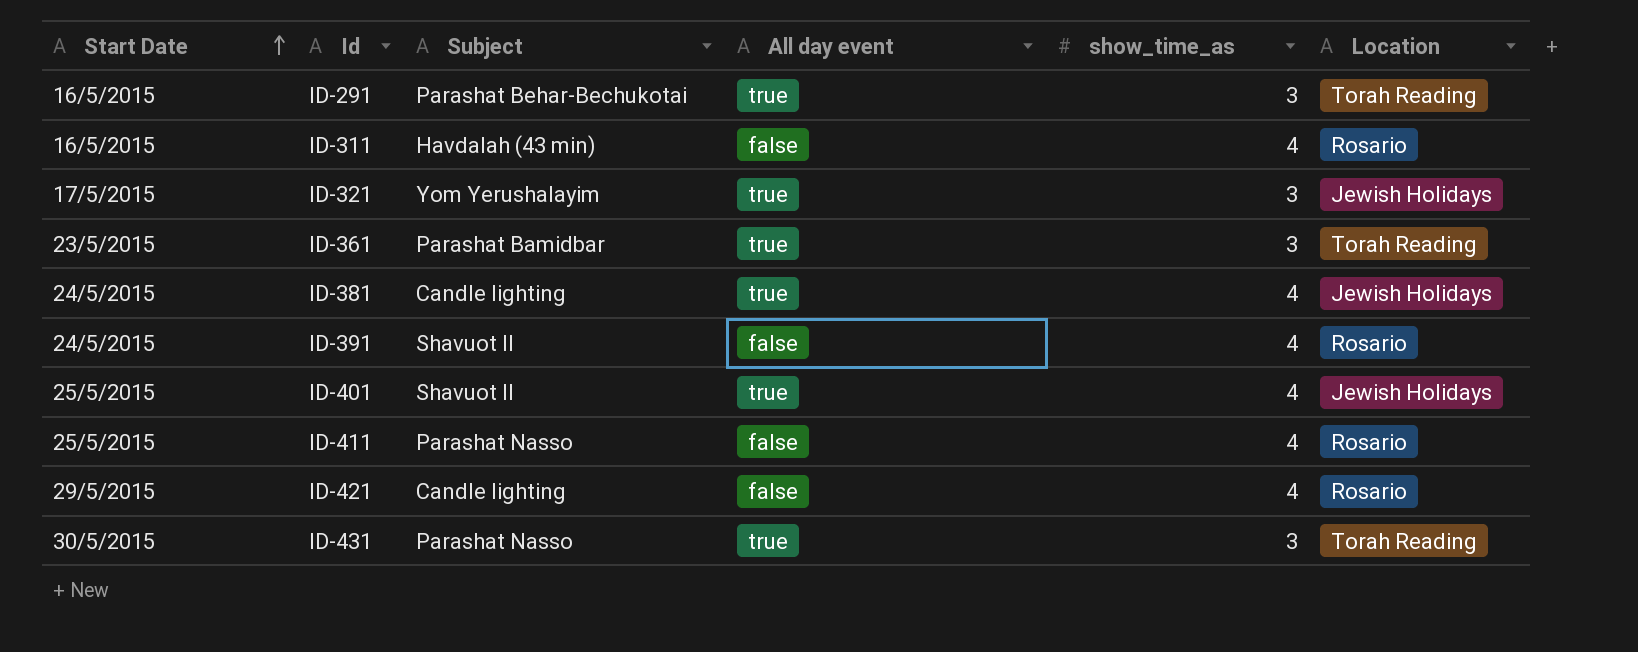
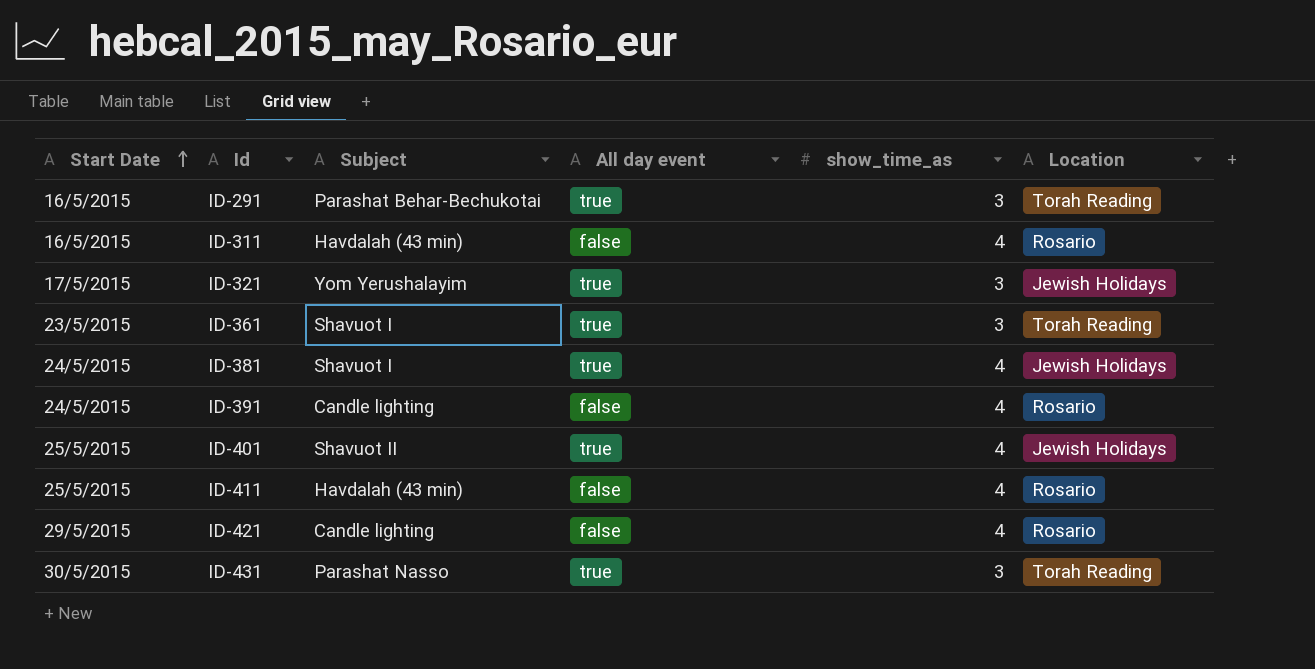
ID-361 | Subject: Parashat Bamidbar -> Shavuot I
ID-381 | Subject: Candle lighting -> Shavuot I
ID-391 | Subject: Shavuot II -> Candle lighting
ID-411 | Subject: Parashat Nasso -> Havdalah (43 min)

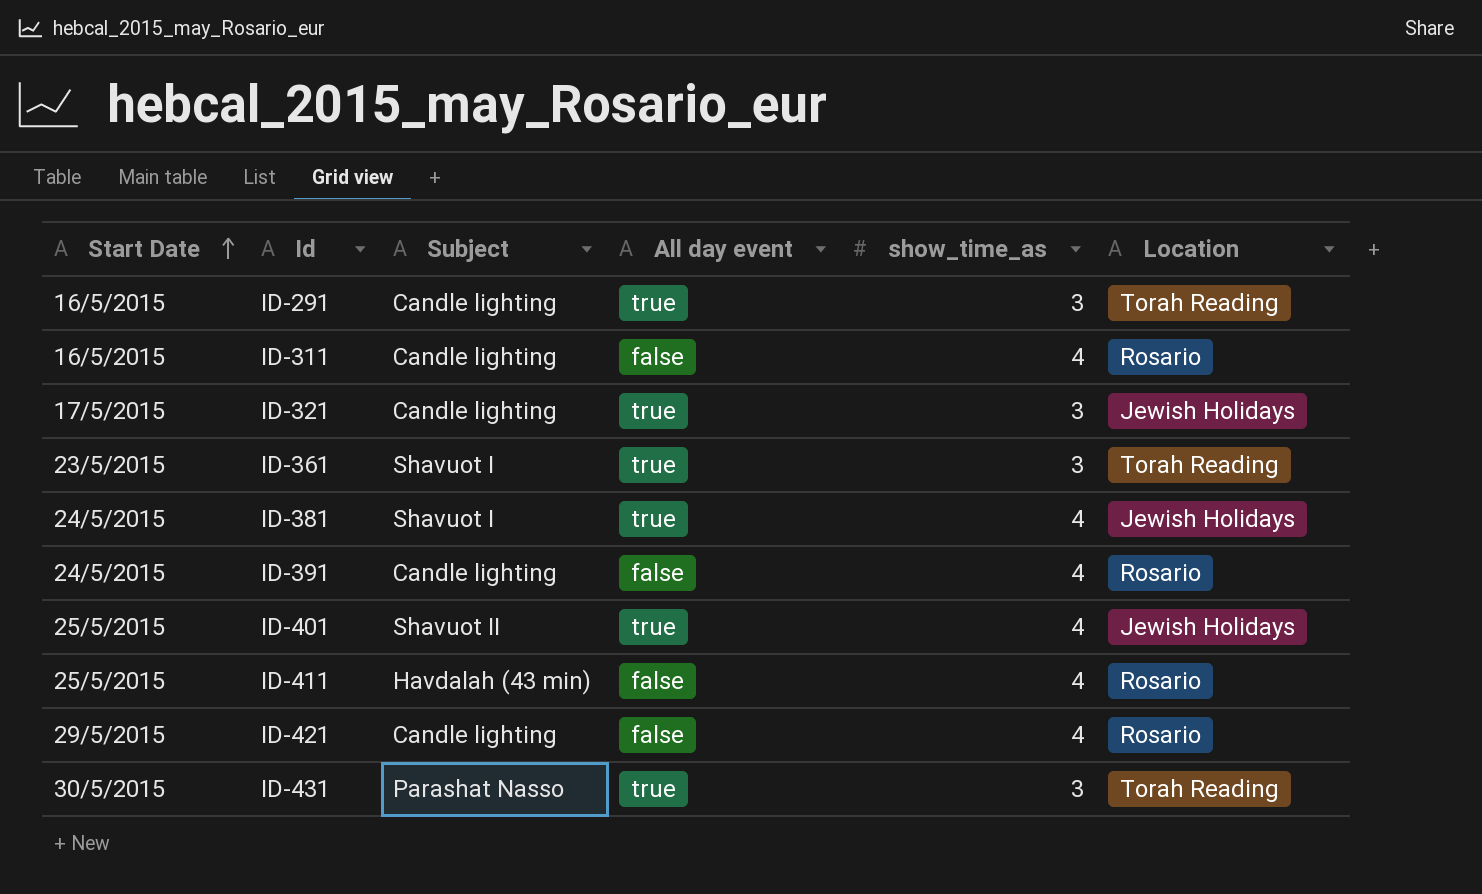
ID-291 | Subject: Parashat Behar-Bechukotai -> Candle lighting
ID-311 | Subject: Havdalah (43 min) -> Candle lighting
ID-321 | Subject: Yom Yerushalayim -> Candle lighting

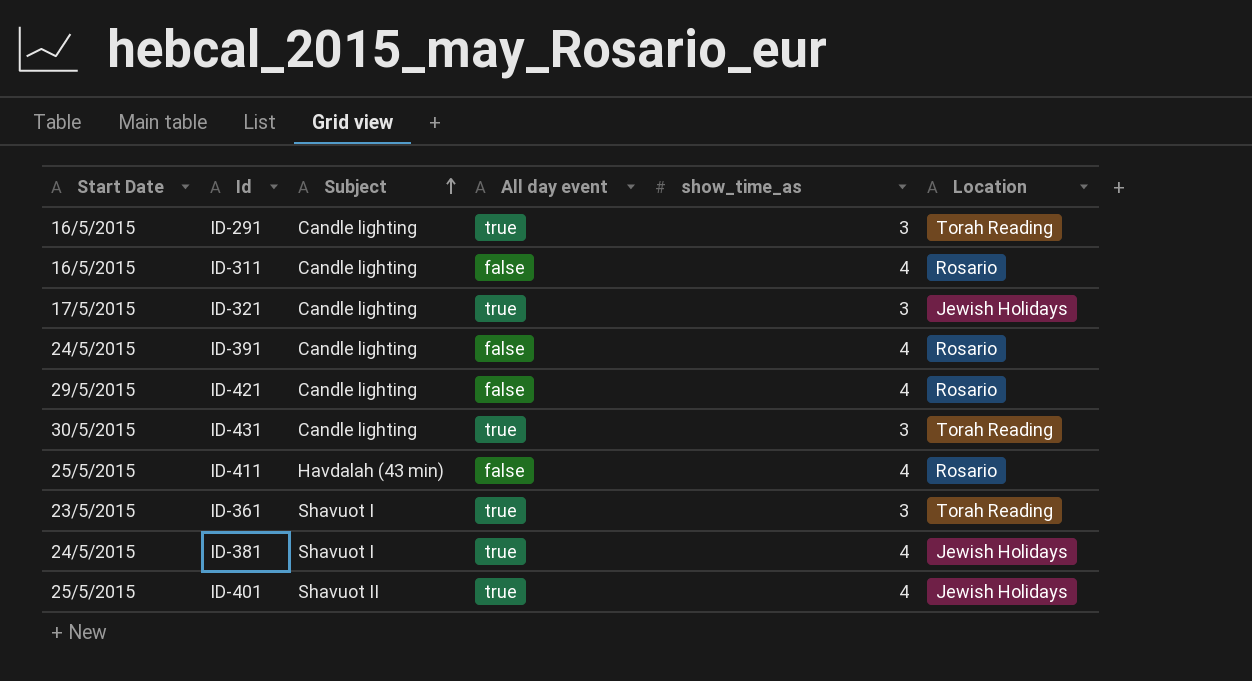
row order: Start Date ascending -> Subject ascending
ID-431 | Subject: Parashat Nasso -> Candle lighting

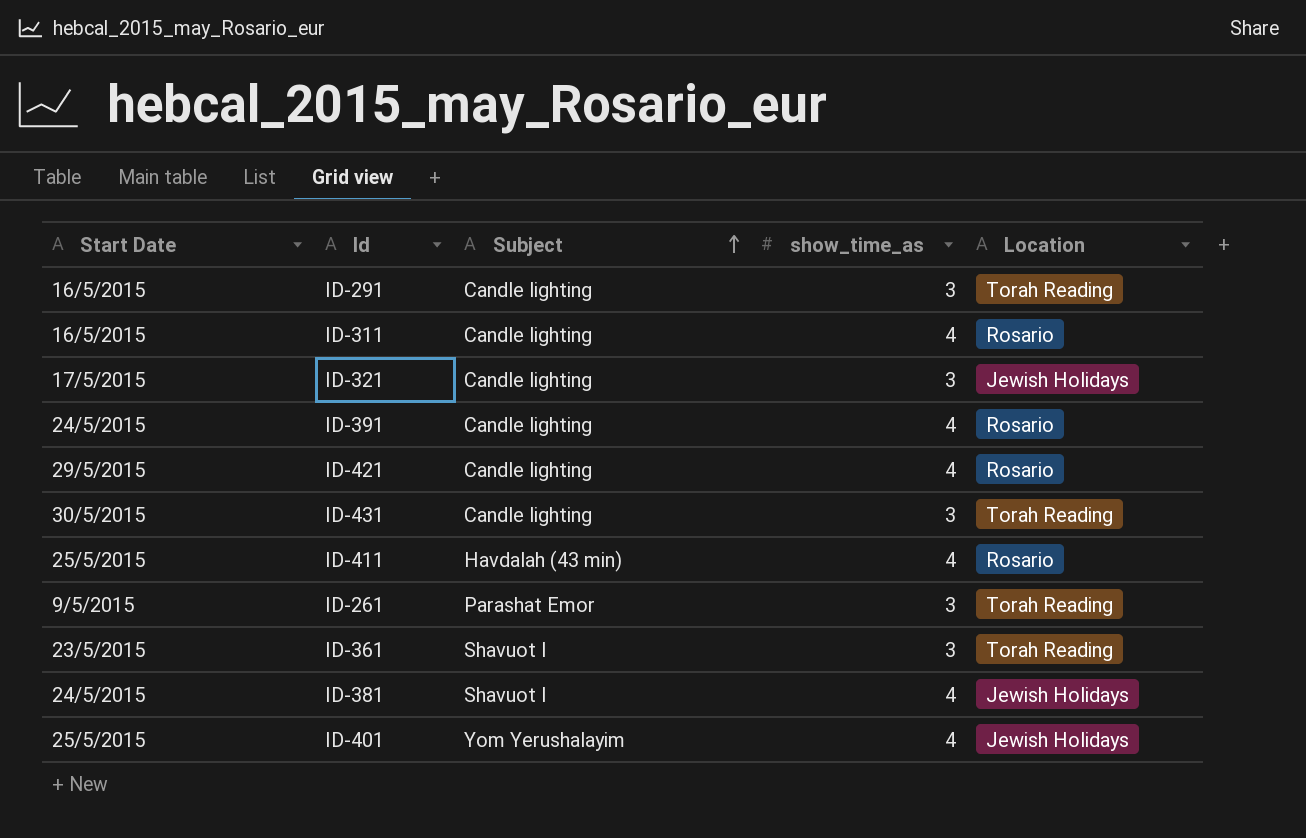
column All day event | position: 4 -> none
row ID-261: none -> 9/5/2015 | Parashat Emor | 3 | Torah Reading
ID-401 | Subject: Shavuot II -> Yom Yerushalayim

